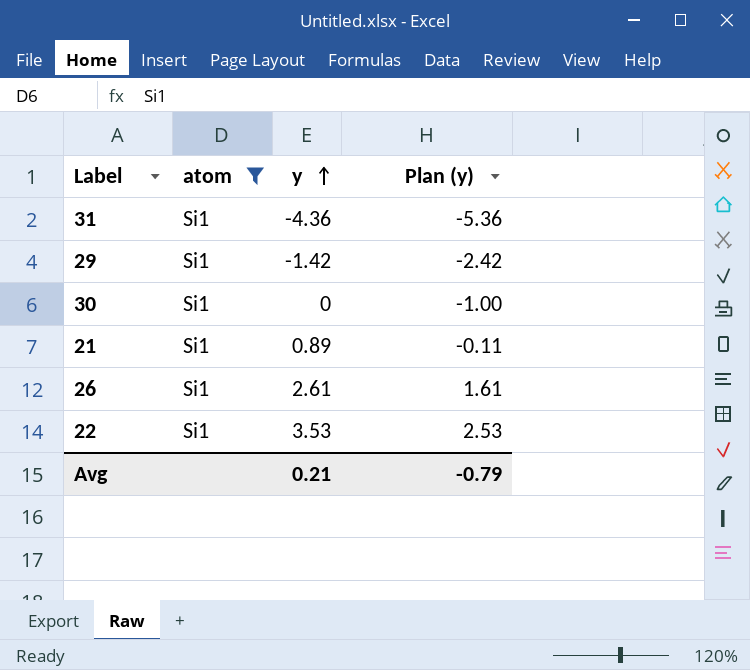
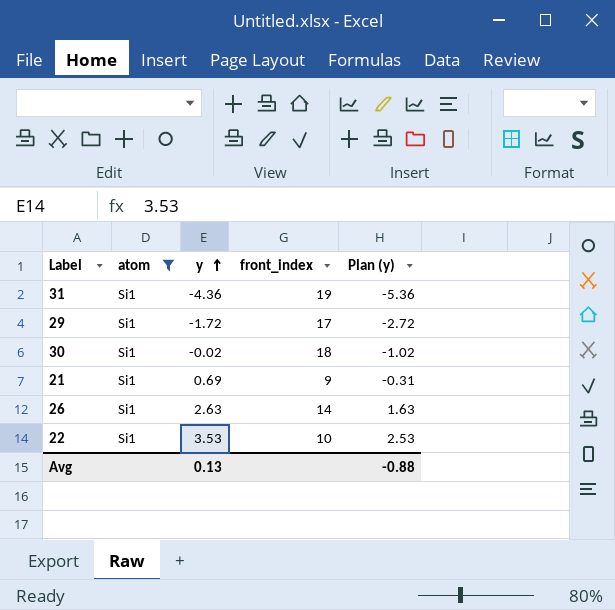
column front_index | position: none -> 4
29 | y: -1.42 -> -1.72
29 | Plan (y): -2.42 -> -2.72
30 | y: 0 -> -0.02
30 | Plan (y): -1.00 -> -1.02
21 | y: 0.89 -> 0.69
21 | Plan (y): -0.11 -> -0.31
26 | y: 2.61 -> 2.63
26 | Plan (y): 1.61 -> 1.63
Avg | y: 0.21 -> 0.13
Avg | Plan (y): -0.79 -> -0.88

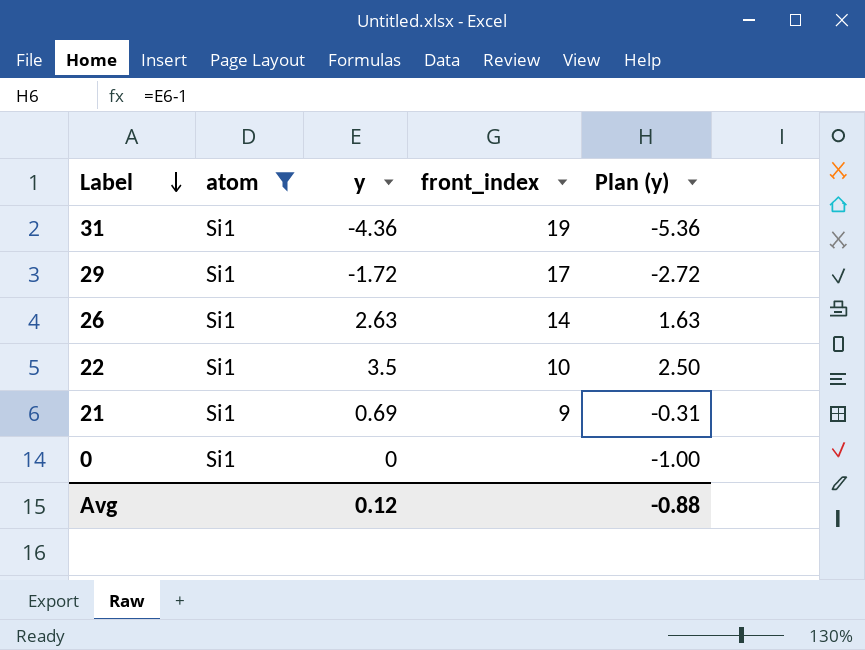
row order: y ascending -> Label descending
row 30: Si1 | -0.02 | 18 | -1.02 -> none
22 | y: 3.53 -> 3.5
22 | Plan (y): 2.53 -> 2.50
row 0: none -> Si1 | 0 | none | -1.00
Avg | y: 0.13 -> 0.12

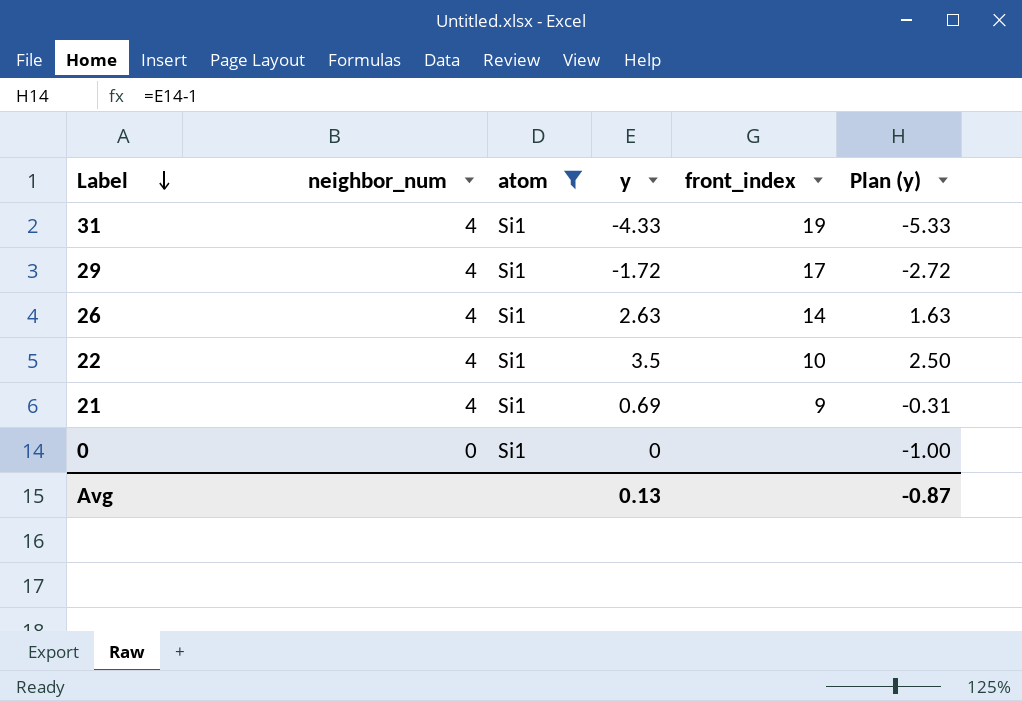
column neighbor_num | position: none -> 2
31 | y: -4.36 -> -4.33
31 | Plan (y): -5.36 -> -5.33
Avg | y: 0.12 -> 0.13
Avg | Plan (y): -0.88 -> -0.87

